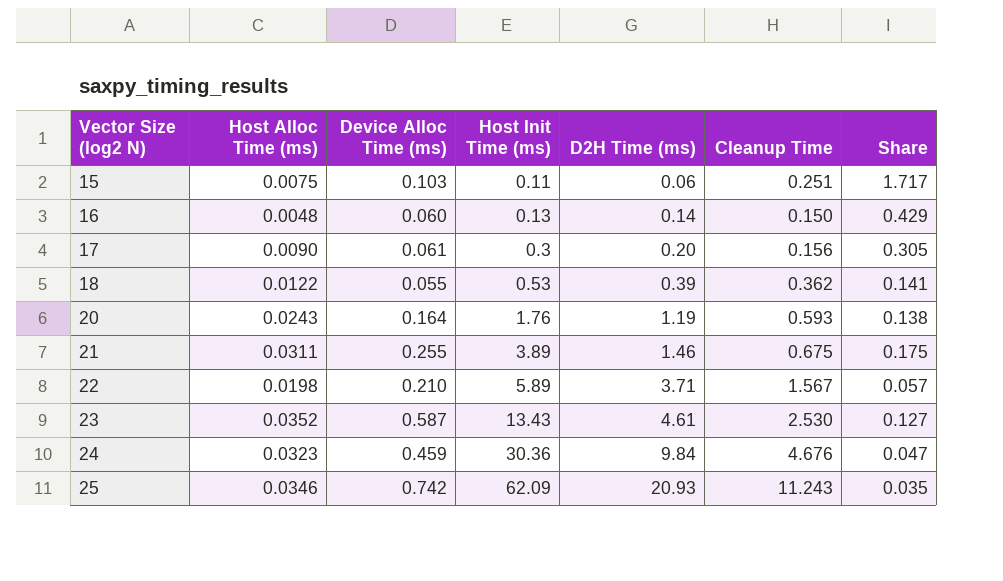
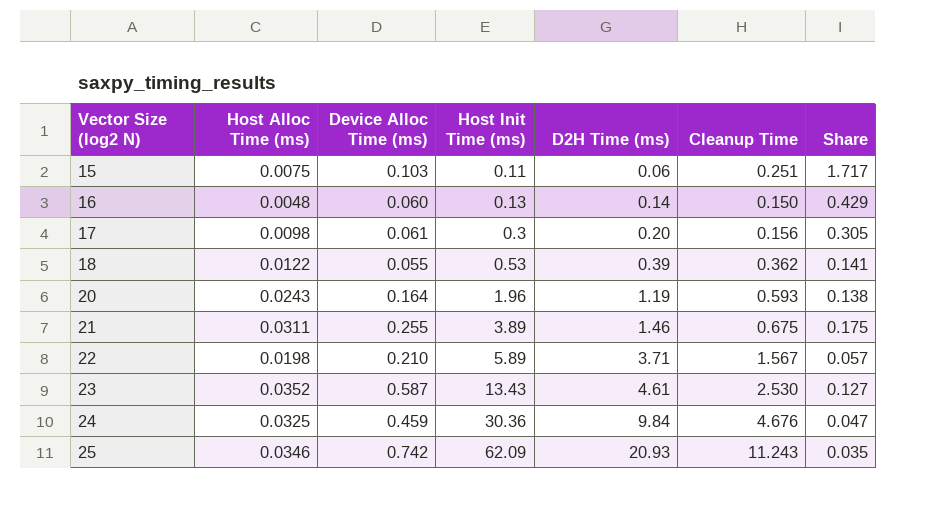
17 | Host Alloc Time (ms): 0.0090 -> 0.0098
20 | Host Init Time (ms): 1.76 -> 1.96
24 | Host Alloc Time (ms): 0.0323 -> 0.0325

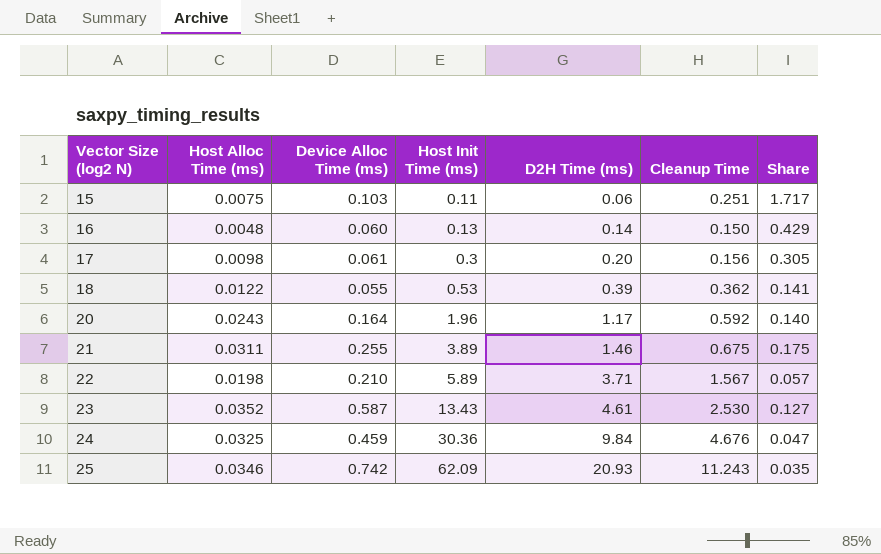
20 | D2H Time (ms): 1.19 -> 1.17
20 | Cleanup Time: 0.593 -> 0.592
20 | Share: 0.138 -> 0.140

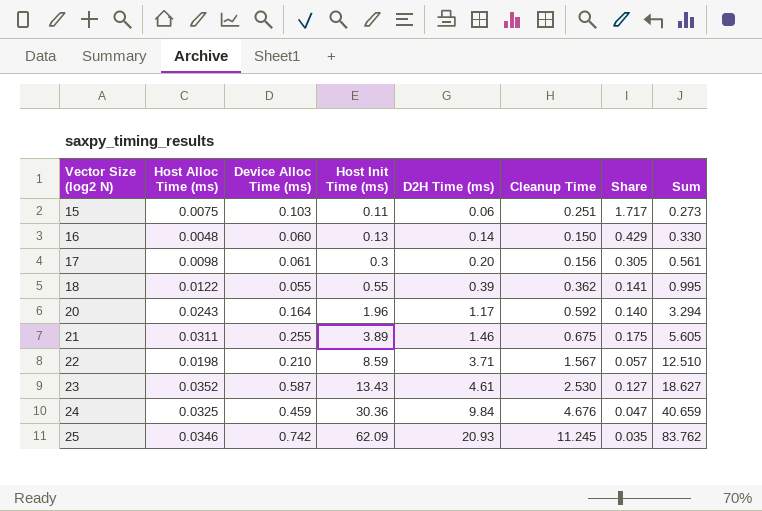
column Sum | formula: none -> [Device Alloc Time (ms)] + [Host Init Time (ms)] + [D2H Time (ms)]
18 | Host Init Time (ms): 0.53 -> 0.55
22 | Host Init Time (ms): 5.89 -> 8.59
25 | Cleanup Time: 11.243 -> 11.245

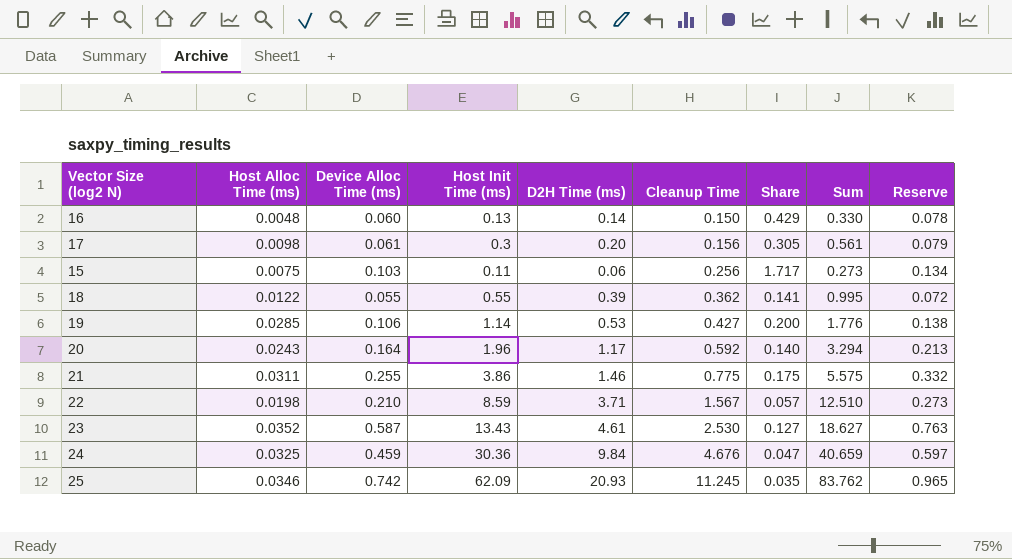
row order: Vector Size (log2 N) ascending -> Cleanup Time ascending
column Reserve | formula: none -> [Device Alloc Time (ms)] * 1.3
15 | Cleanup Time: 0.251 -> 0.256
row 19: none -> 0.0285 | 0.106 | 1.14 | 0.53 | 0.427 | 0.200 | 1.776 | 0.138
21 | Host Init Time (ms): 3.89 -> 3.86
21 | Cleanup Time: 0.675 -> 0.775
21 | Sum: 5.605 -> 5.575

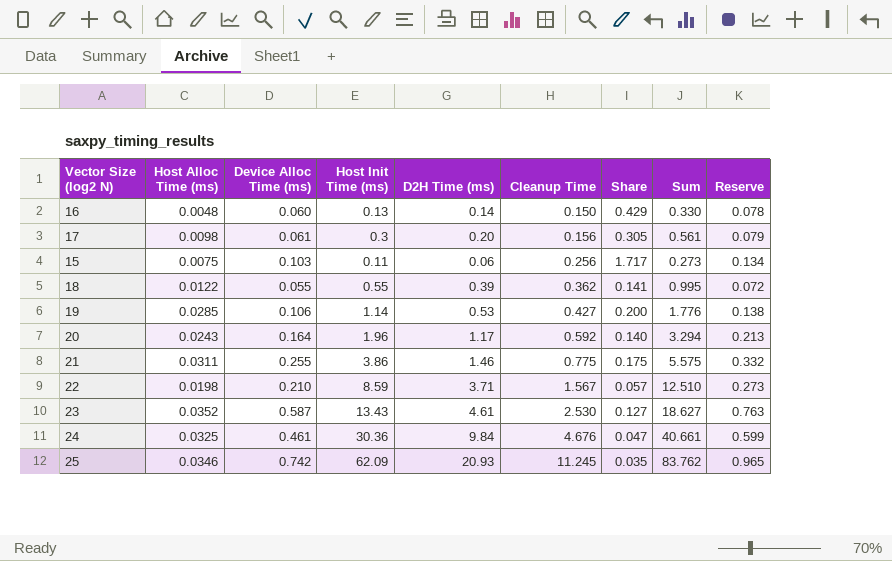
24 | Device Alloc Time (ms): 0.459 -> 0.461
24 | Sum: 40.659 -> 40.661
24 | Reserve: 0.597 -> 0.599

